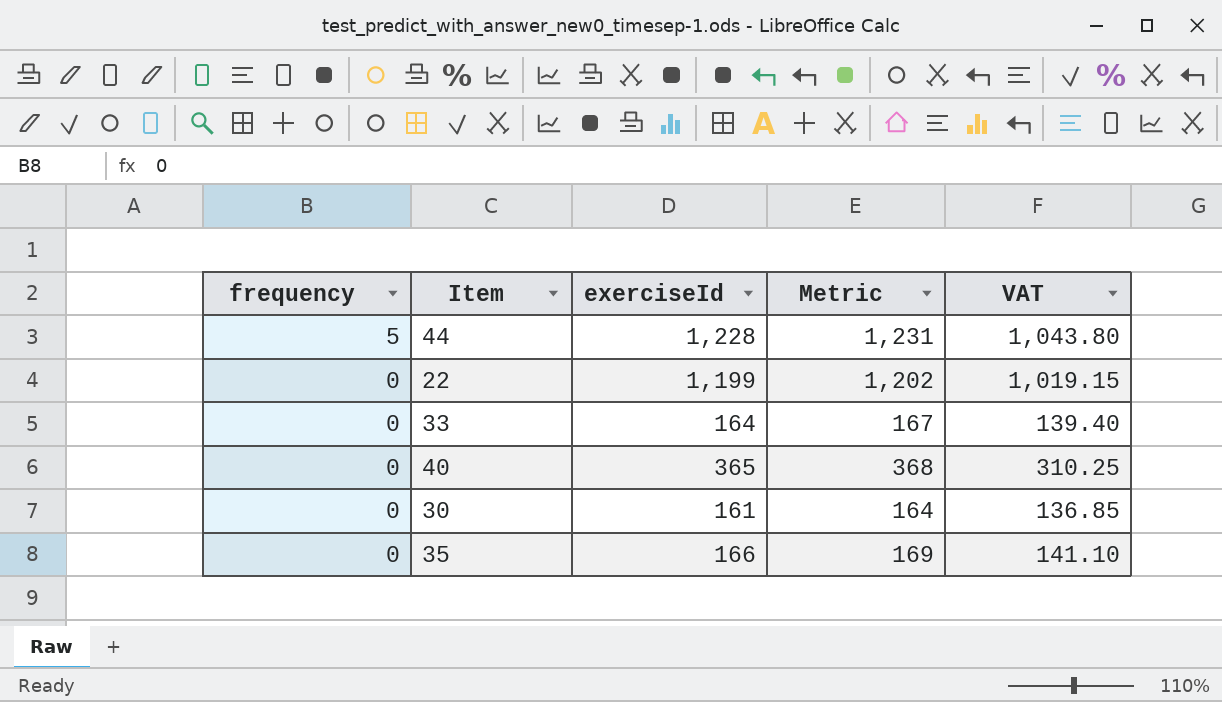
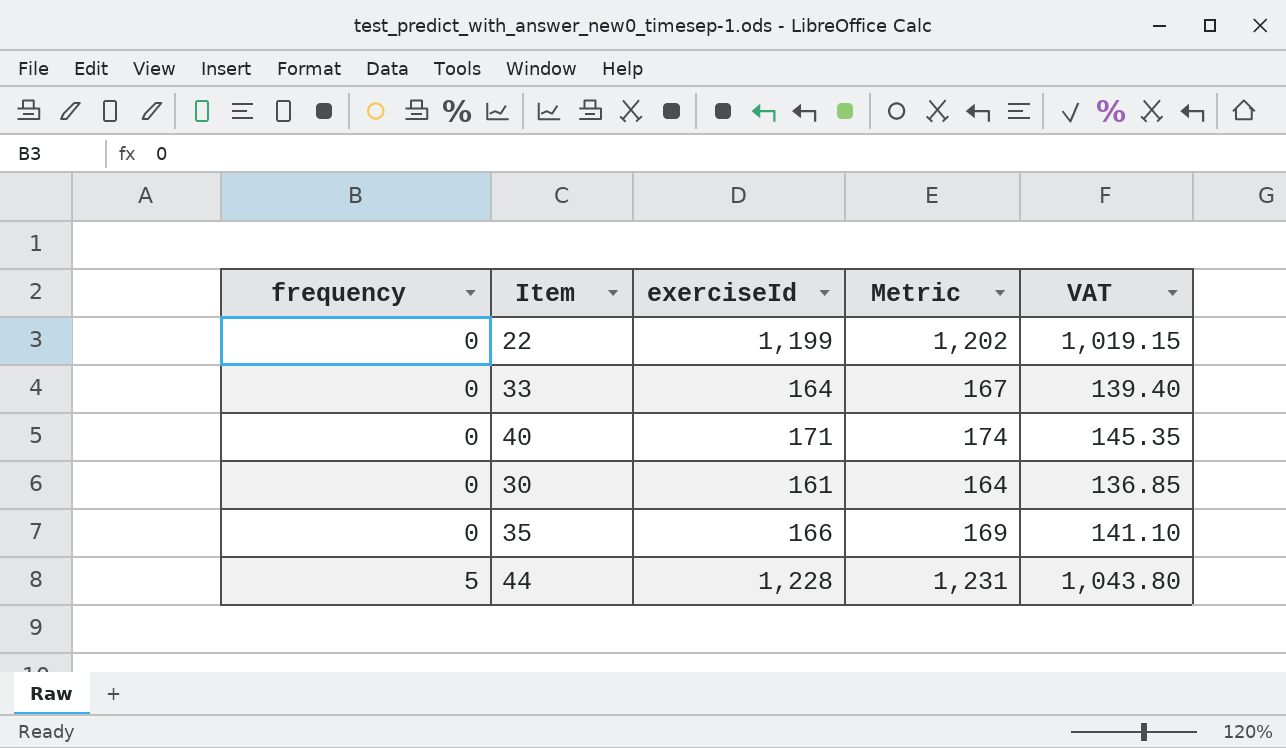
row order: frequency descending -> frequency ascending
40 | exerciseId: 365 -> 171
40 | Metric: 368 -> 174
40 | VAT: 310.25 -> 145.35

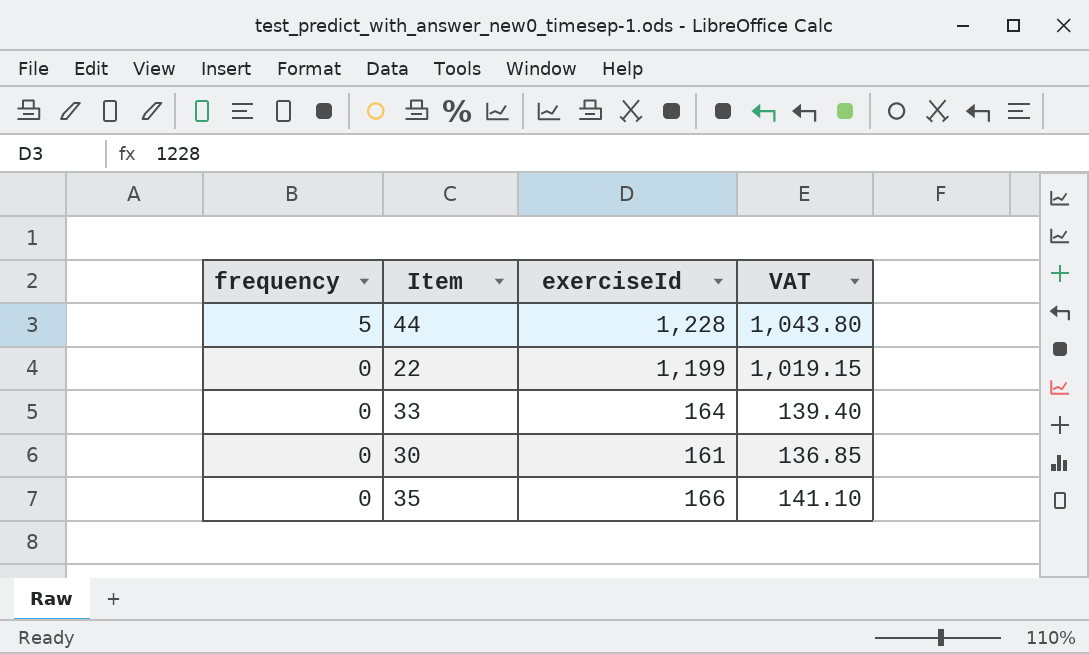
row order: frequency ascending -> frequency descending
column Metric | formula: [exerciseId] + 3 -> none
row 40: 0 | 171 | 174 | 145.35 -> none

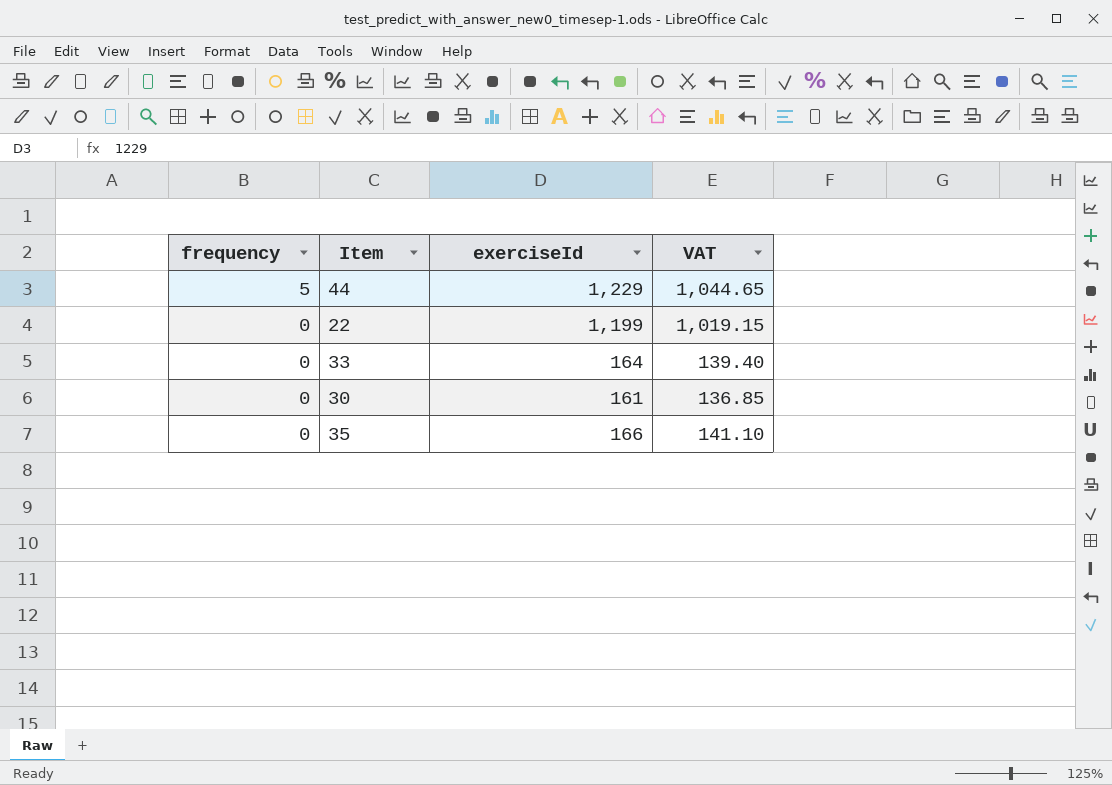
44 | exerciseId: 1,228 -> 1,229
44 | VAT: 1,043.80 -> 1,044.65

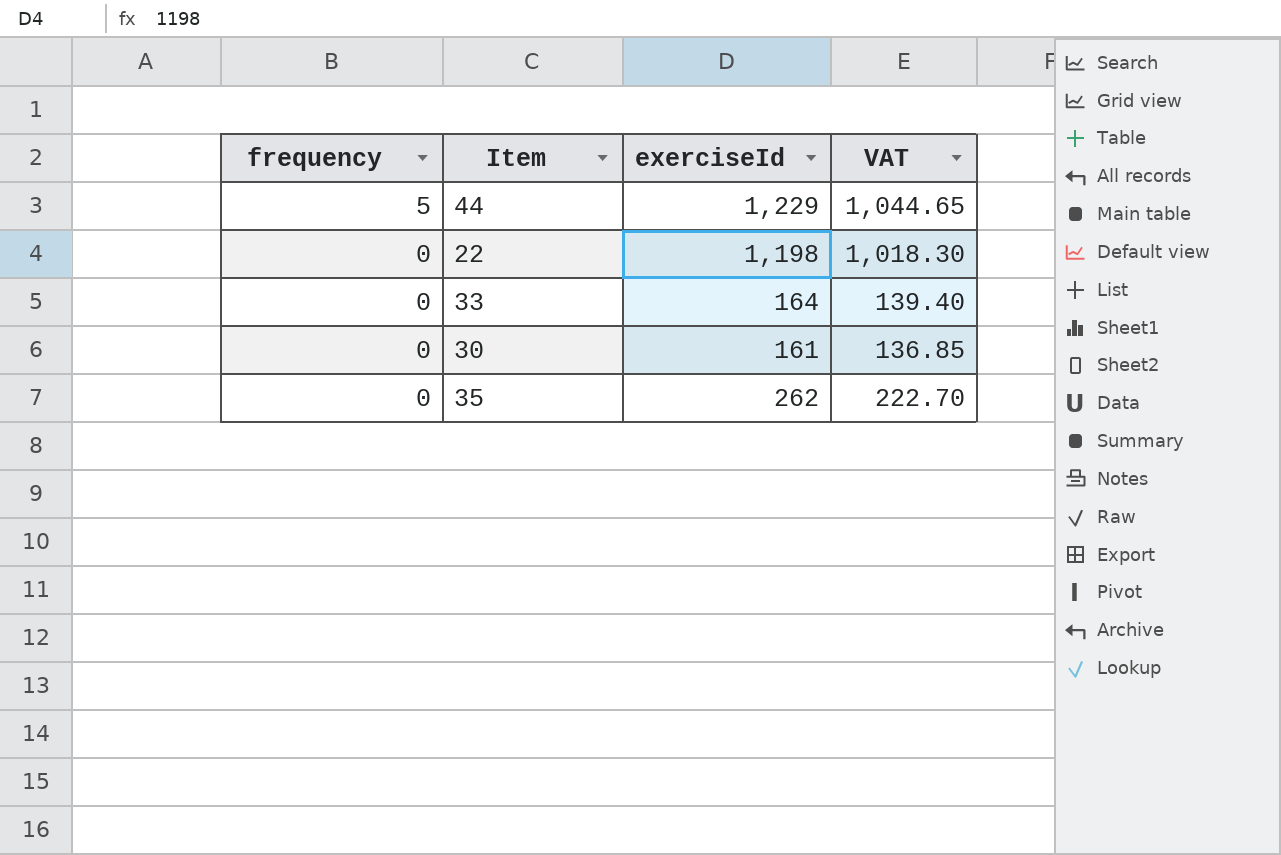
22 | exerciseId: 1,199 -> 1,198
22 | VAT: 1,019.15 -> 1,018.30
35 | exerciseId: 166 -> 262
35 | VAT: 141.10 -> 222.70

